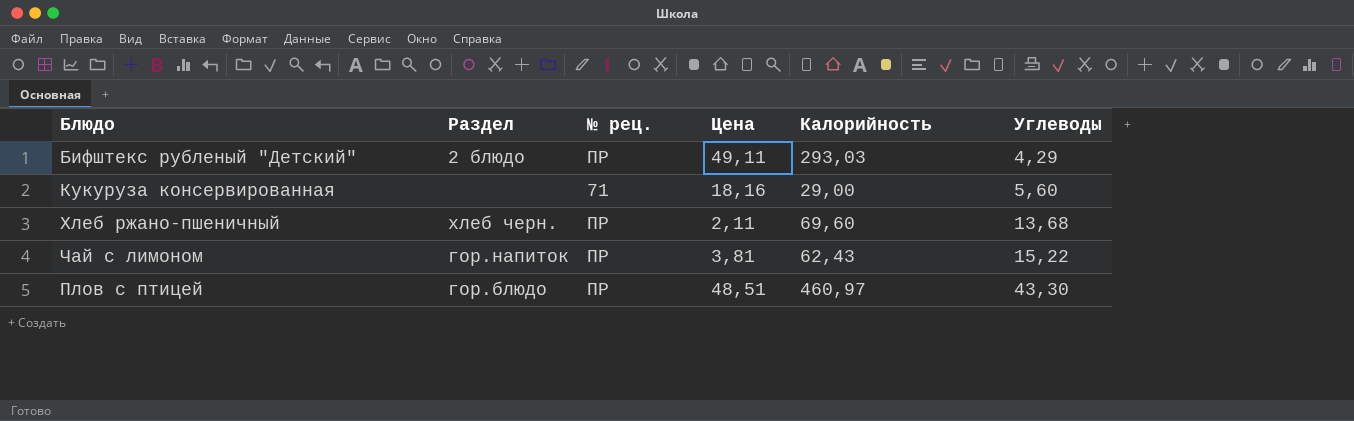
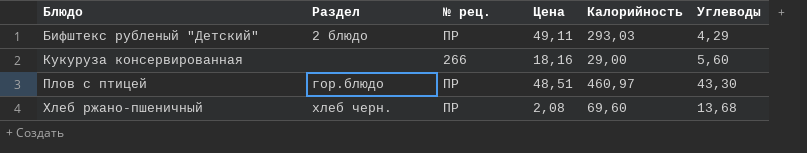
row order: Углеводы ascending -> Блюдо ascending
row Чай с лимоном: гор.напиток | ПР | 3,81 | 62,43 | 15,22 -> none
Кукуруза консервированная | № рец.: 71 -> 266
Хлеб ржано-пшеничный | Цена: 2,11 -> 2,08

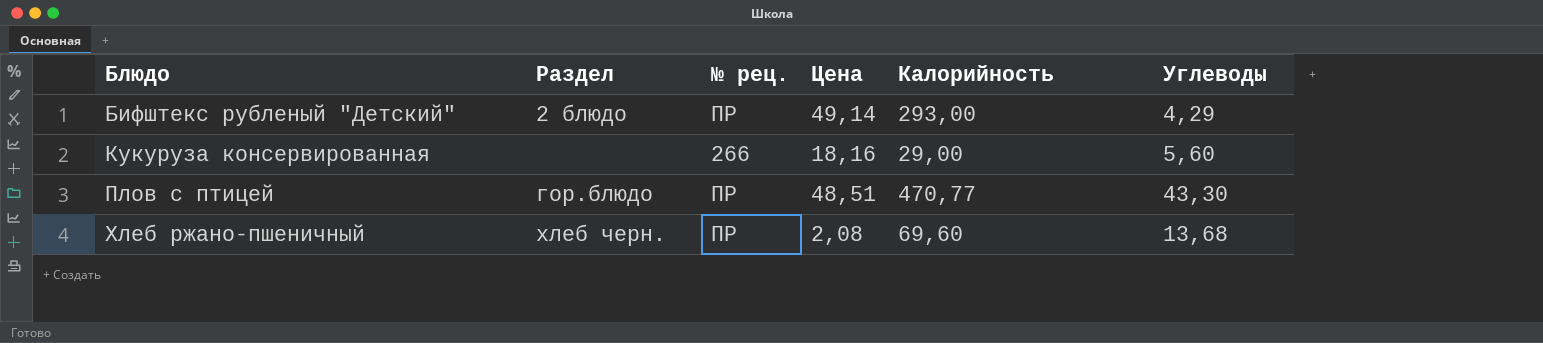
Бифштекс рубленый "Детский" | Цена: 49,11 -> 49,14
Бифштекс рубленый "Детский" | Калорийность: 293,03 -> 293,00
Плов с птицей | Калорийность: 460,97 -> 470,77

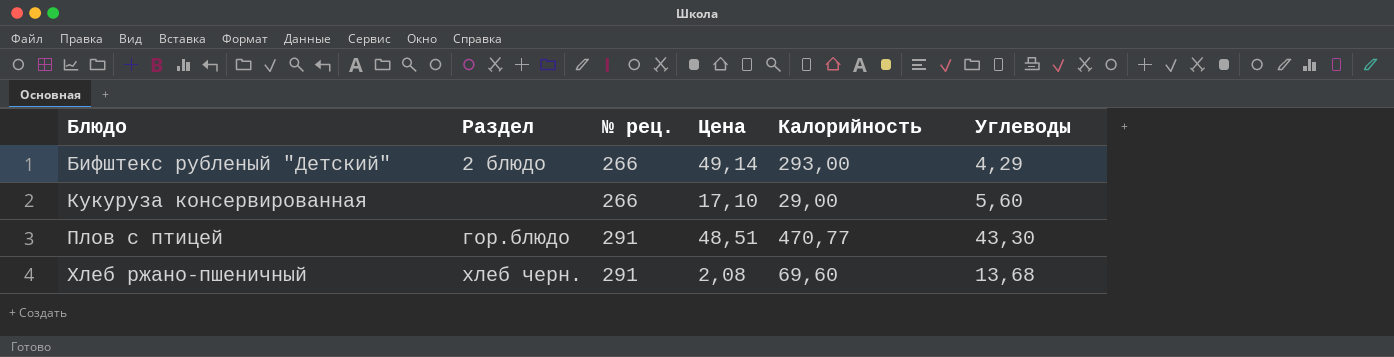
Бифштекс рубленый "Детский" | № рец.: ПР -> 266
Кукуруза консервированная | Цена: 18,16 -> 17,10
Плов с птицей | № рец.: ПР -> 291
Хлеб ржано-пшеничный | № рец.: ПР -> 291

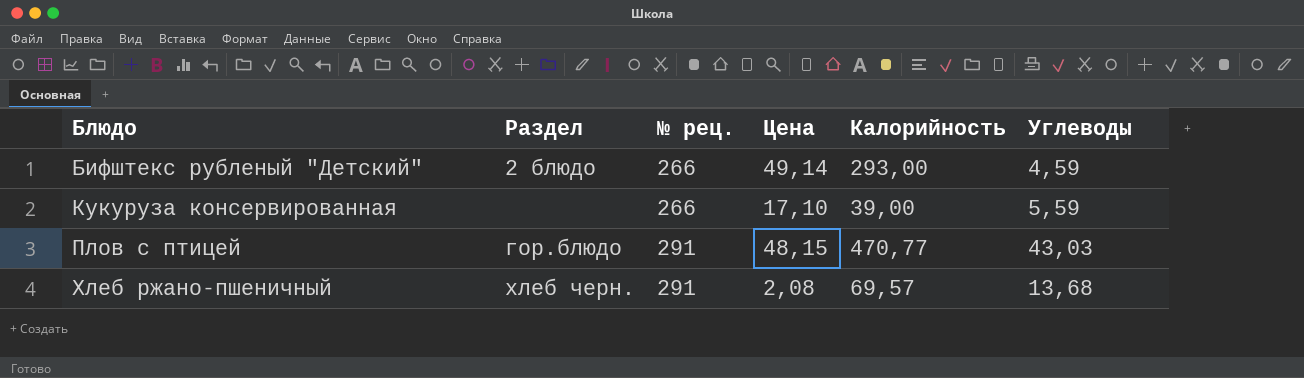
Бифштекс рубленый "Детский" | Углеводы: 4,29 -> 4,59
Кукуруза консервированная | Калорийность: 29,00 -> 39,00
Кукуруза консервированная | Углеводы: 5,60 -> 5,59
Плов с птицей | Цена: 48,51 -> 48,15
Плов с птицей | Углеводы: 43,30 -> 43,03
Хлеб ржано-пшеничный | Калорийность: 69,60 -> 69,57

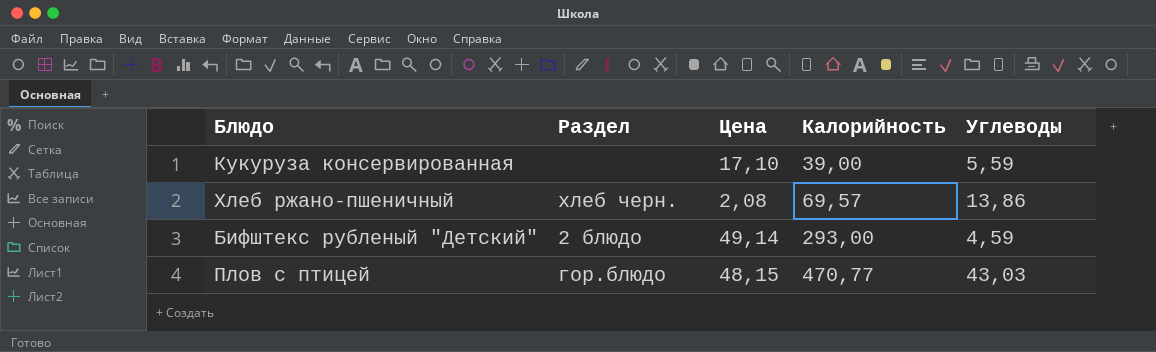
row order: Блюдо ascending -> Калорийность ascending
column № рец. | position: 3 -> none
Хлеб ржано-пшеничный | Углеводы: 13,68 -> 13,86

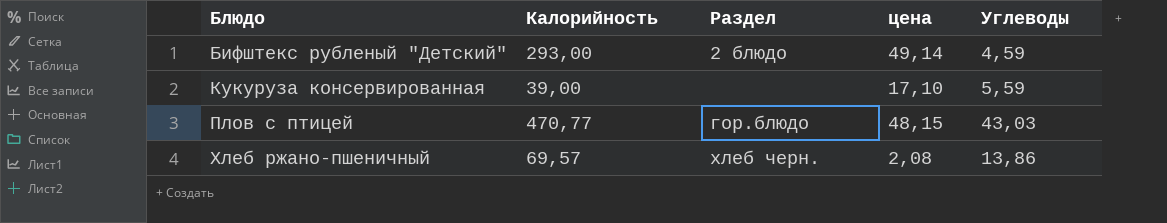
row order: Калорийность ascending -> Блюдо ascending
column Калорийность | position: 4 -> 2
column name: Цена -> цена

